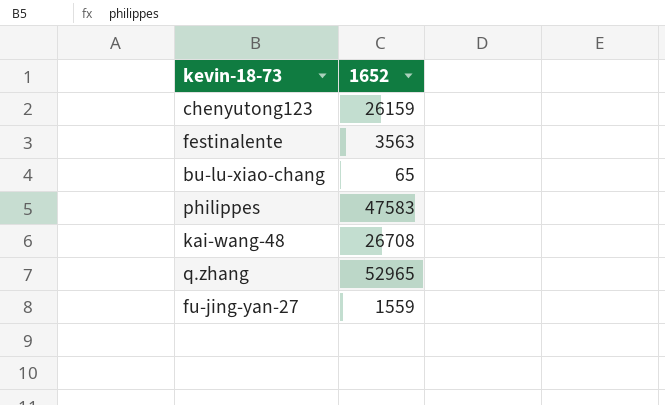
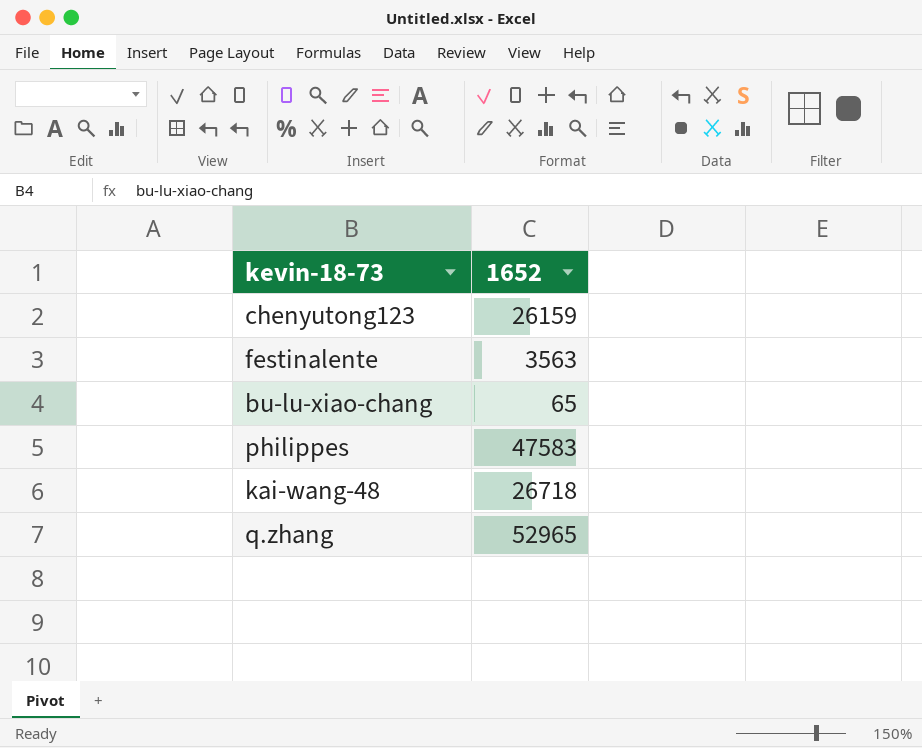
row fu-jing-yan-27: 1559 -> none
kai-wang-48 | 1652: 26708 -> 26718

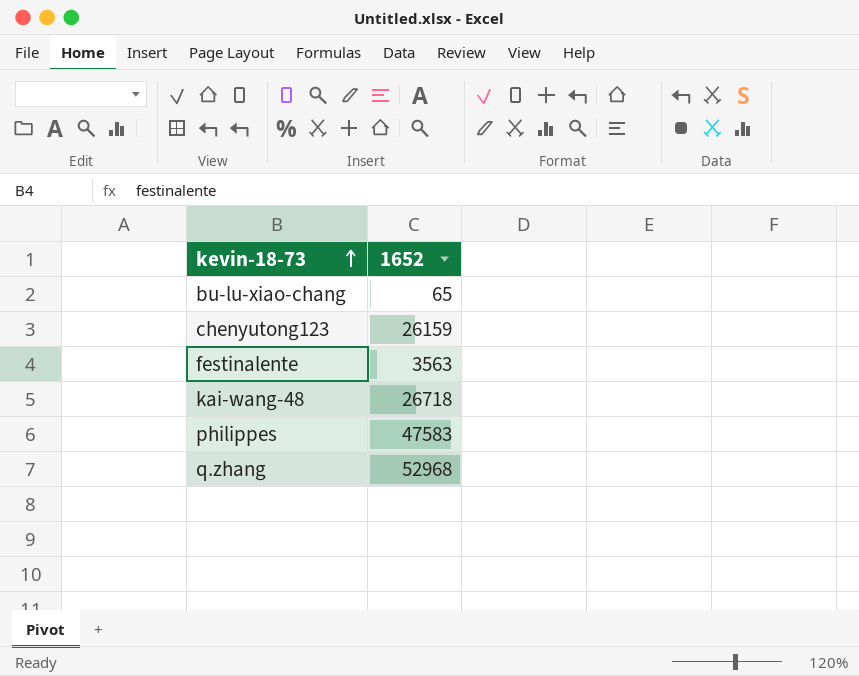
row order: none -> kevin-18-73 ascending
q.zhang | 1652: 52965 -> 52968

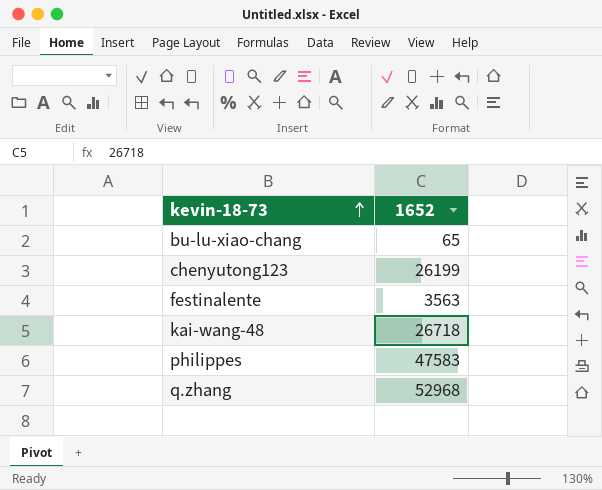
chenyutong123 | 1652: 26159 -> 26199

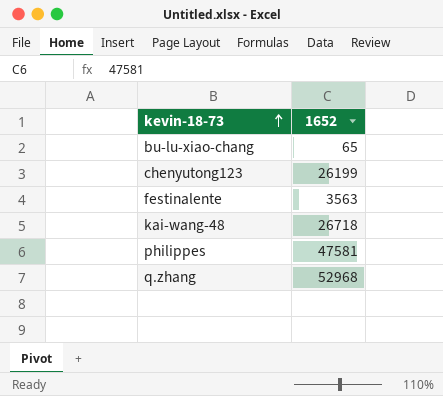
philippes | 1652: 47583 -> 47581

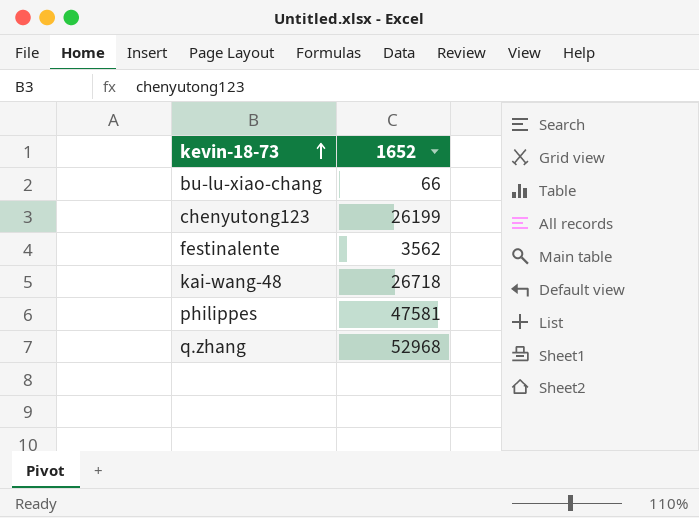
bu-lu-xiao-chang | 1652: 65 -> 66
festinalente | 1652: 3563 -> 3562

